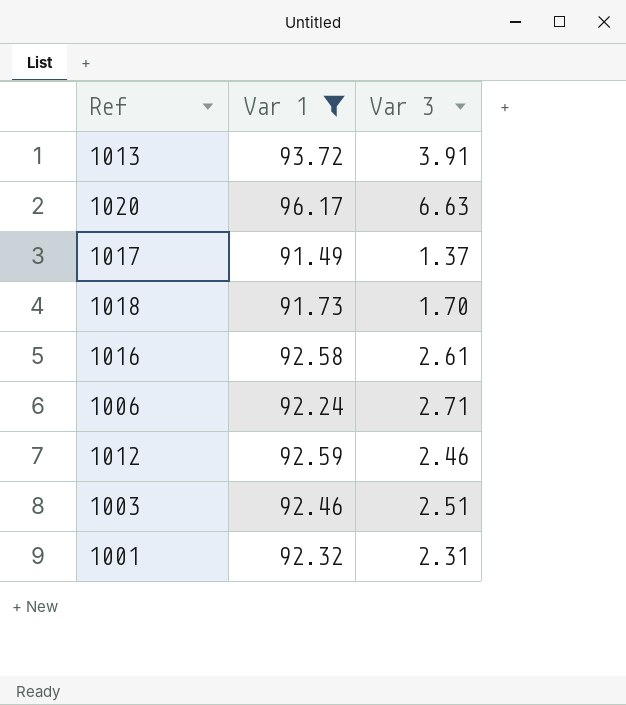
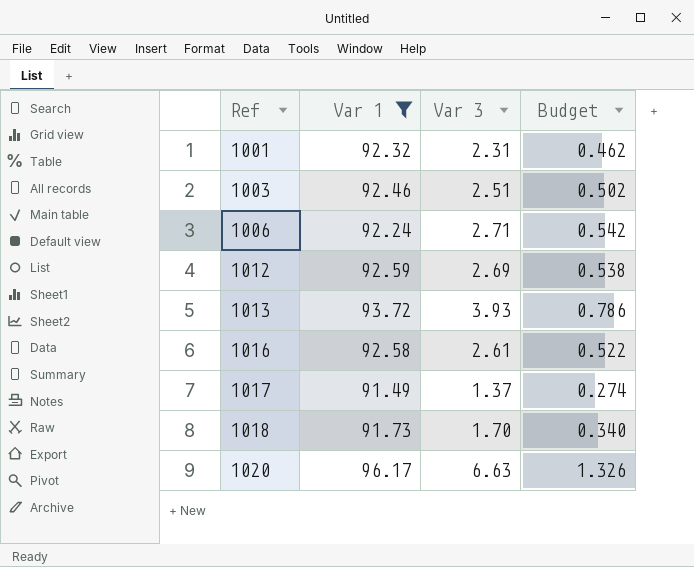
row order: none -> Ref ascending
column Budget | formula: none -> [Var 3] * 0.2
1012 | Var 3: 2.46 -> 2.69
1013 | Var 3: 3.91 -> 3.93

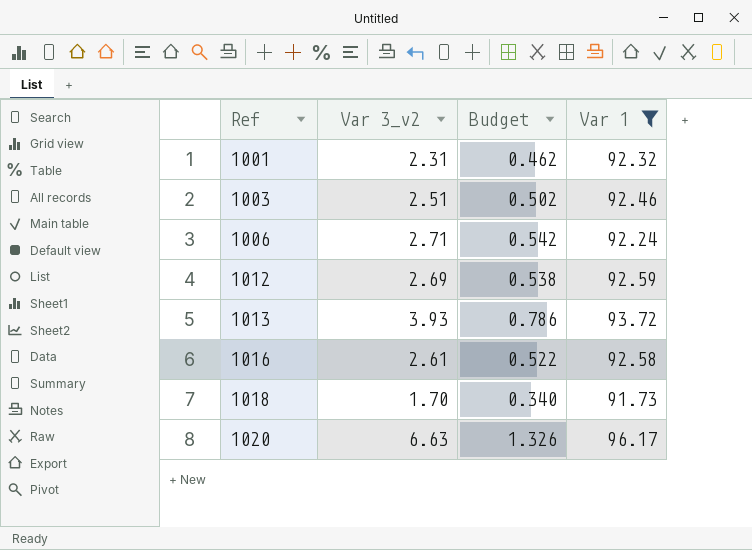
column name: Var 3 -> Var 3_v2
column Var 1 | position: 2 -> 4
row 1017: 91.49 | 1.37 | 0.274 -> none

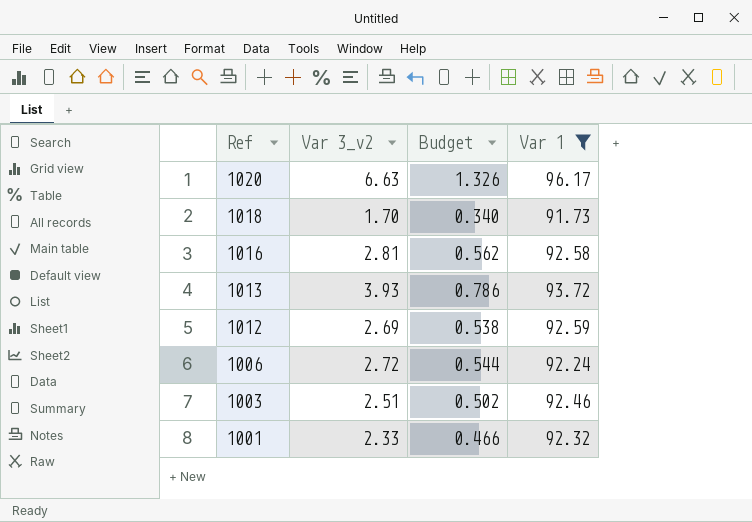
row order: Ref ascending -> Ref descending
1016 | Var 3_v2: 2.61 -> 2.81
1016 | Budget: 0.522 -> 0.562
1006 | Var 3_v2: 2.71 -> 2.72
1006 | Budget: 0.542 -> 0.544
1001 | Var 3_v2: 2.31 -> 2.33
1001 | Budget: 0.462 -> 0.466

